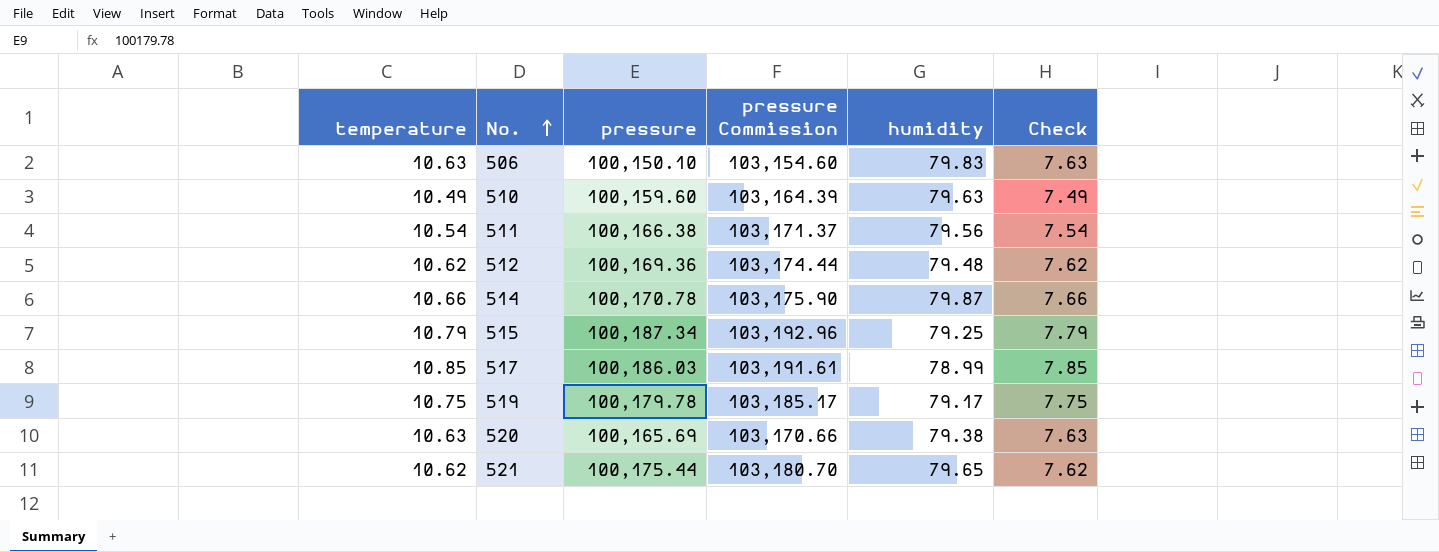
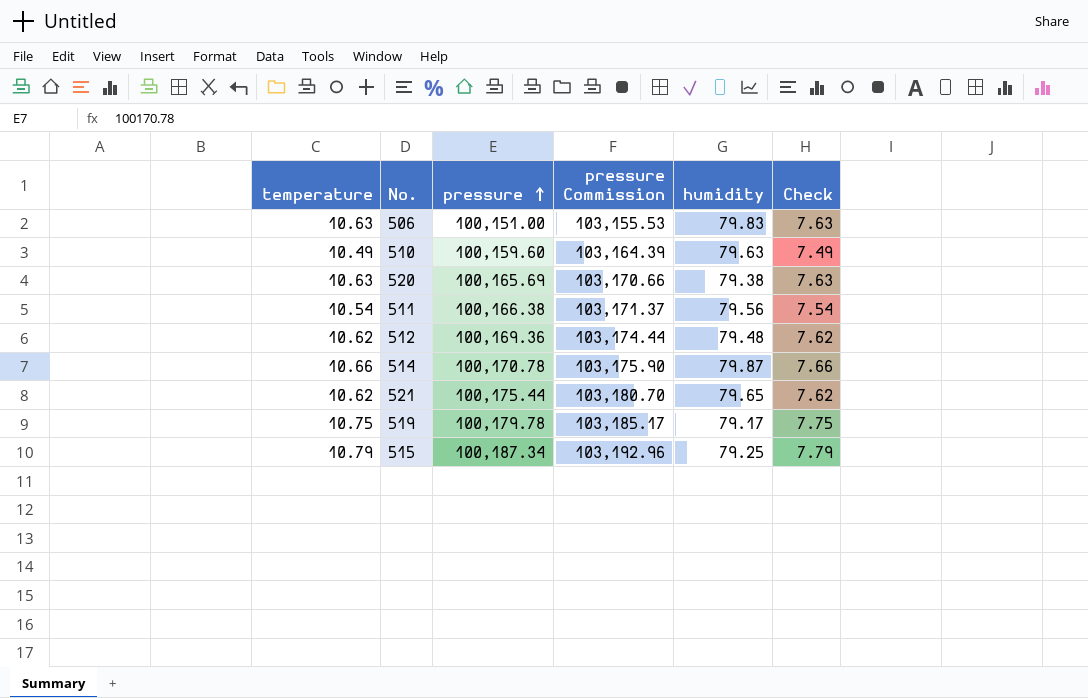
row order: No. ascending -> pressure ascending
row 517: 10.85 | 100,186.03 | 103,191.61 | 78.99 | 7.85 -> none
506 | pressure: 100,150.10 -> 100,151.00
506 | pressure Commission: 103,154.60 -> 103,155.53

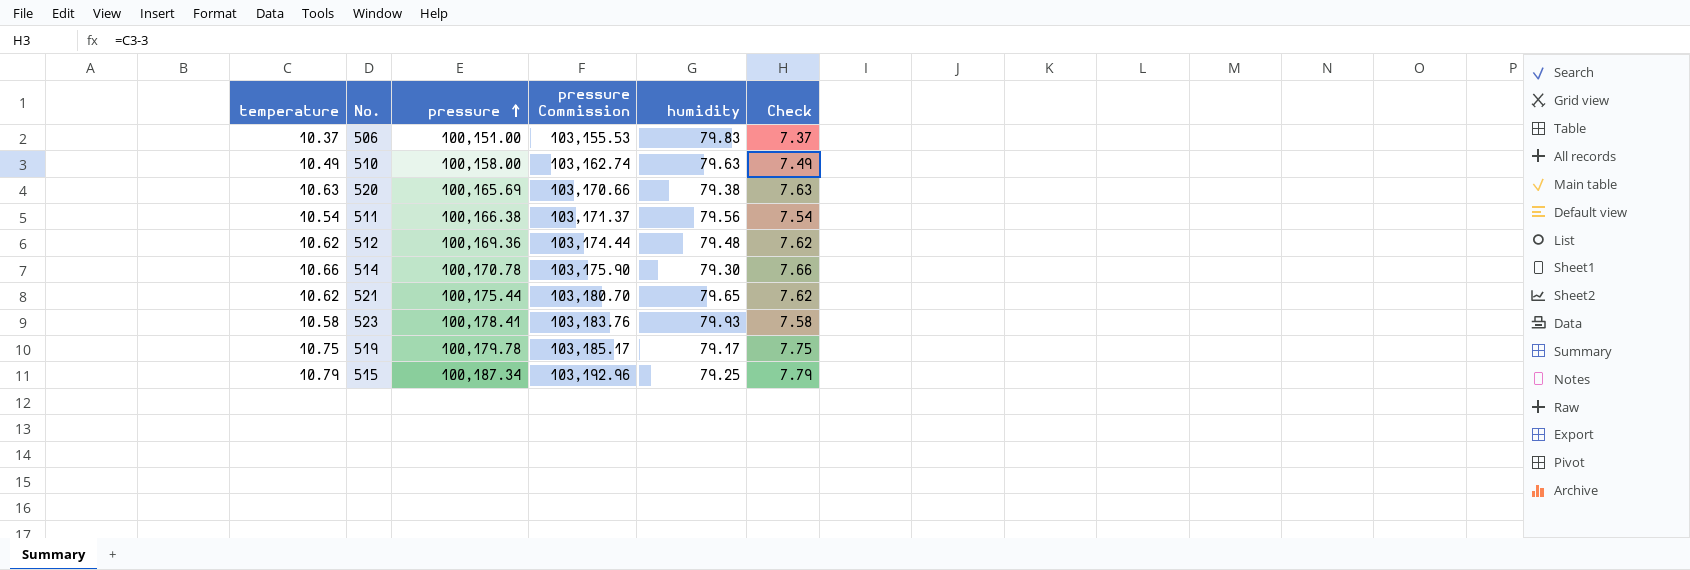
506 | temperature: 10.63 -> 10.37
506 | Check: 7.63 -> 7.37
510 | pressure: 100,159.60 -> 100,158.00
510 | pressure Commission: 103,164.39 -> 103,162.74
514 | humidity: 79.87 -> 79.30
row 523: none -> 10.58 | 100,178.41 | 103,183.76 | 79.93 | 7.58

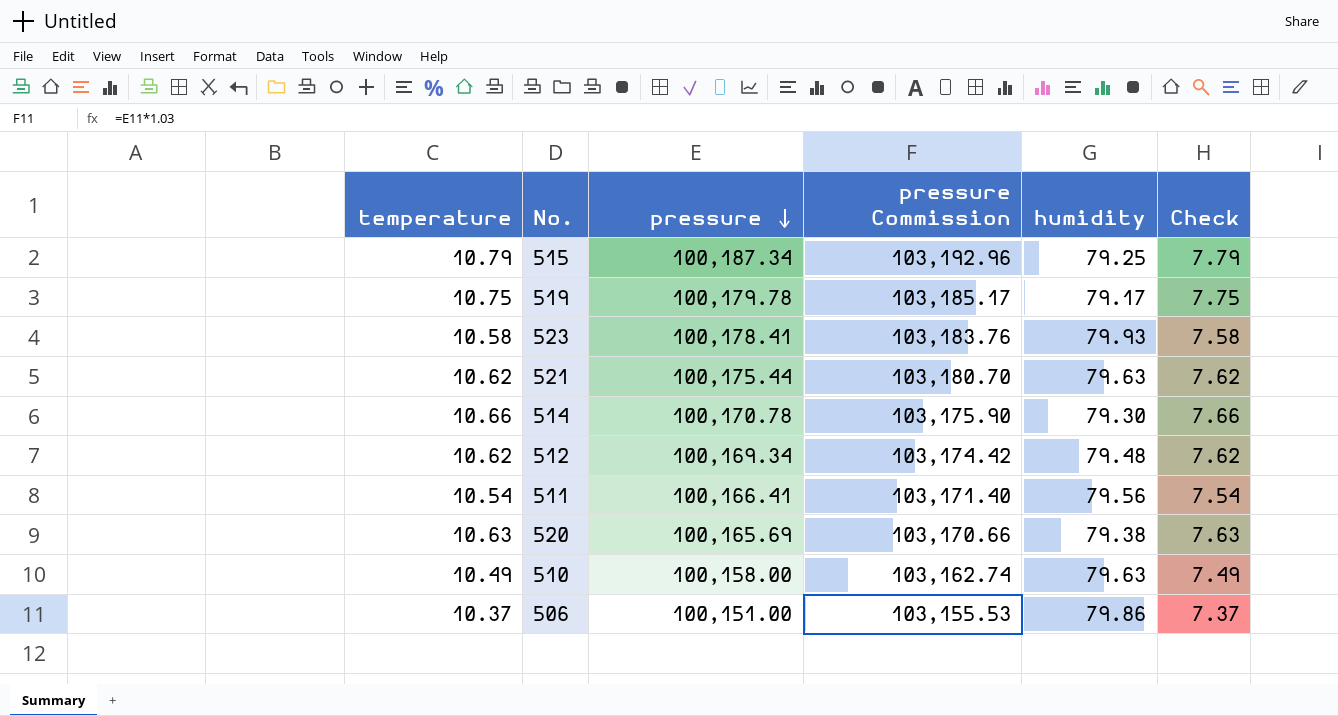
row order: pressure ascending -> pressure descending
521 | humidity: 79.65 -> 79.63
512 | pressure: 100,169.36 -> 100,169.34
512 | pressure Commission: 103,174.44 -> 103,174.42
511 | pressure: 100,166.38 -> 100,166.41
511 | pressure Commission: 103,171.37 -> 103,171.40
506 | humidity: 79.83 -> 79.86

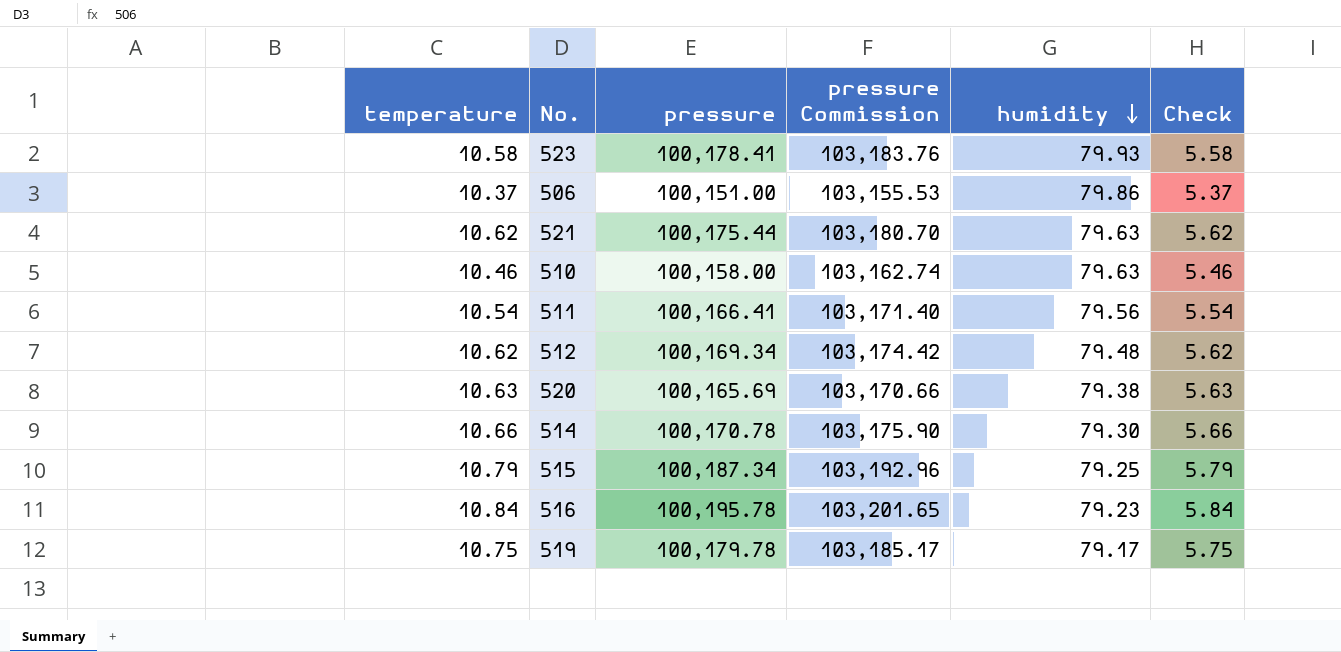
row order: pressure descending -> humidity descending
column Check | formula: [temperature] - 3 -> [temperature] - 5
510 | temperature: 10.49 -> 10.46
row 516: none -> 10.84 | 100,195.78 | 103,201.65 | 79.23 | 5.84

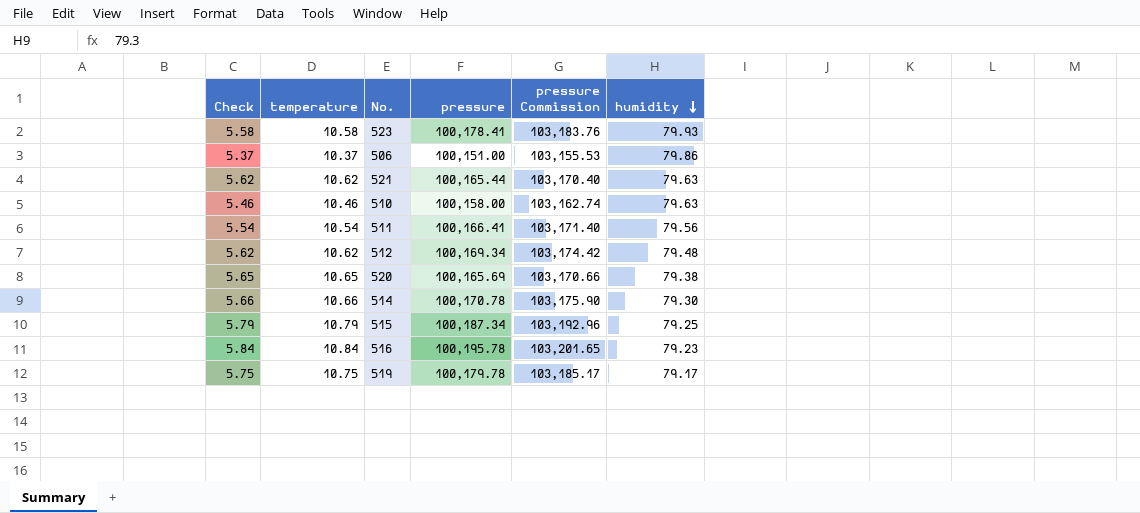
column Check | position: 6 -> 1
521 | pressure: 100,175.44 -> 100,165.44
521 | pressure Commission: 103,180.70 -> 103,170.40
520 | Check: 5.63 -> 5.65
520 | temperature: 10.63 -> 10.65

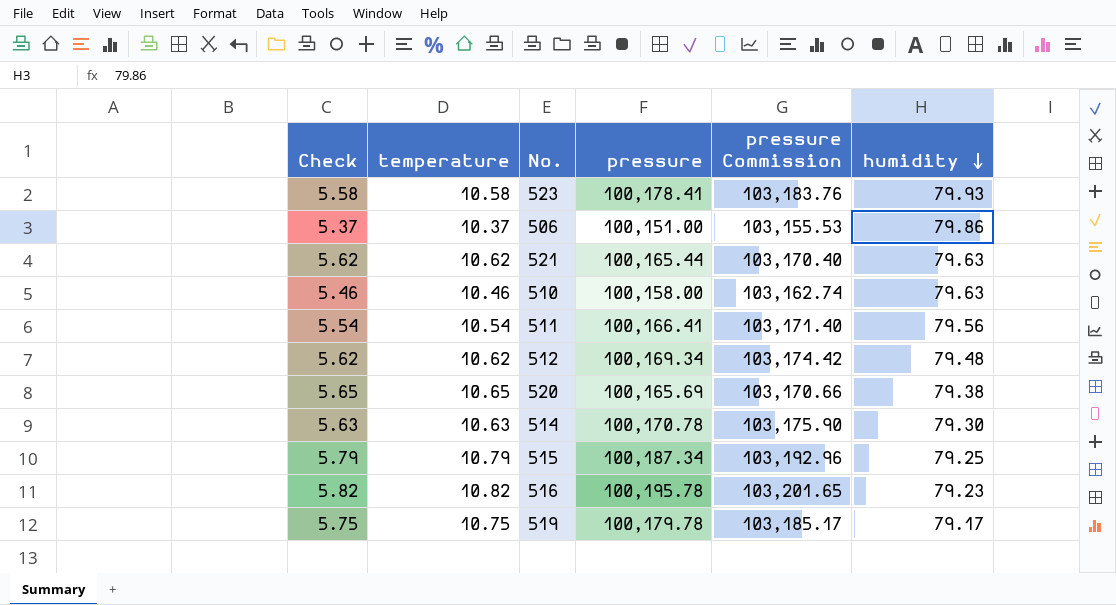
514 | Check: 5.66 -> 5.63
514 | temperature: 10.66 -> 10.63
516 | Check: 5.84 -> 5.82
516 | temperature: 10.84 -> 10.82

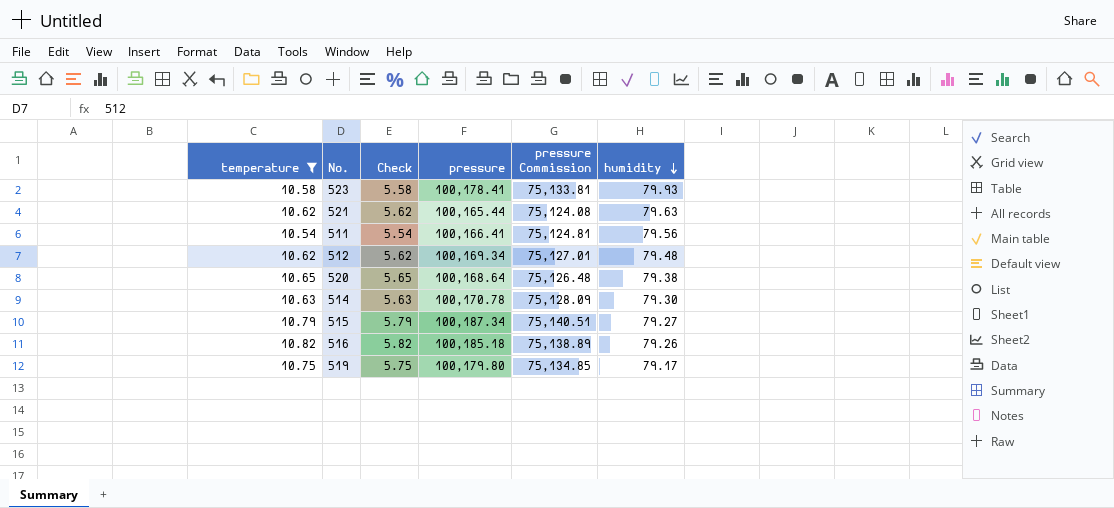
filter: none -> temperature >= 10.54
column Check | position: 1 -> 3
column pressure Commission | formula: [pressure] * 1.03 -> [pressure] * 0.75
520 | pressure: 100,165.69 -> 100,168.64
515 | humidity: 79.25 -> 79.27
516 | pressure: 100,195.78 -> 100,185.18
516 | humidity: 79.23 -> 79.26
519 | pressure: 100,179.78 -> 100,179.80

